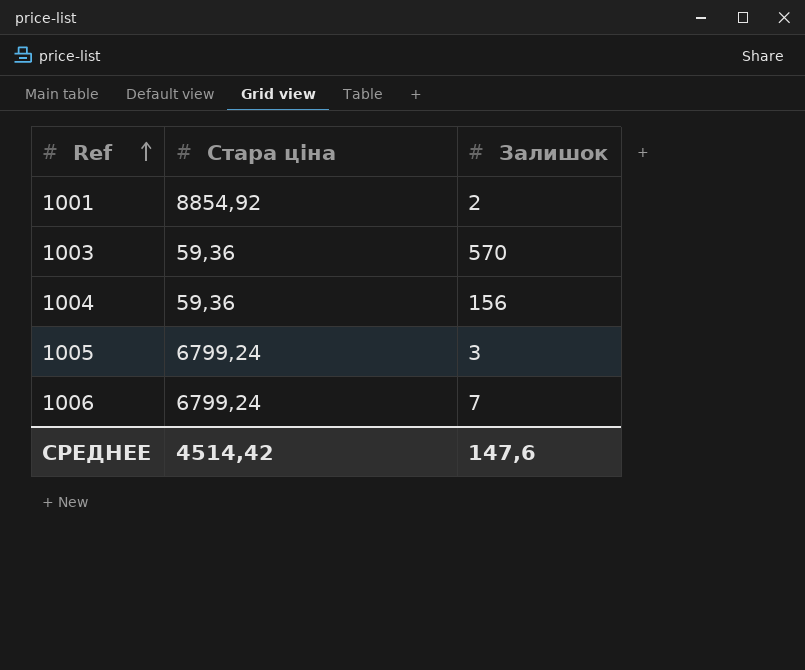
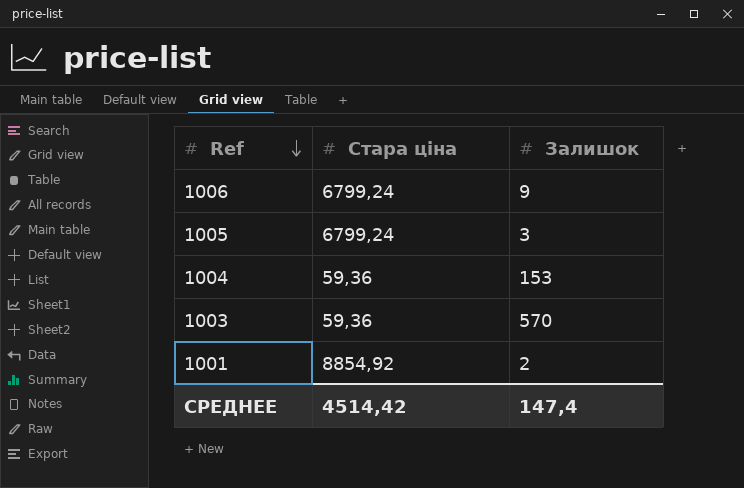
row order: Ref ascending -> Ref descending
1006 | Залишок: 7 -> 9
1004 | Залишок: 156 -> 153
СРЕДНЕЕ | Залишок: 147,6 -> 147,4

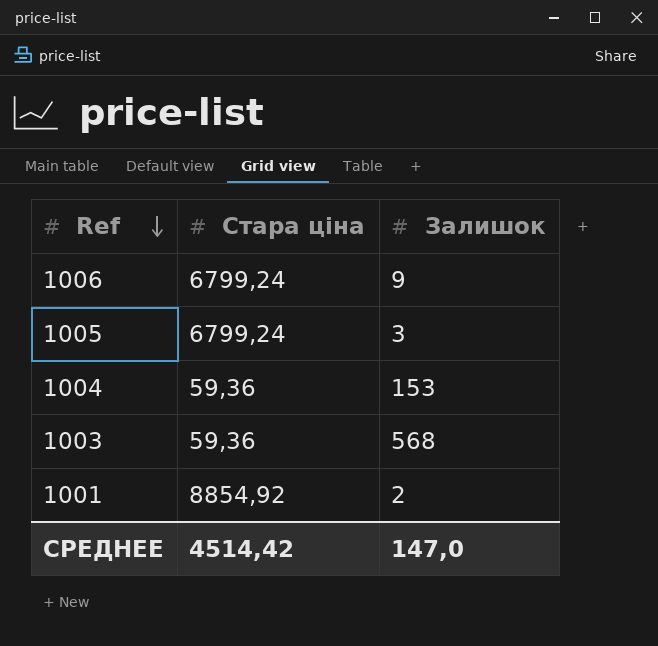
1003 | Залишок: 570 -> 568
СРЕДНЕЕ | Залишок: 147,4 -> 147,0

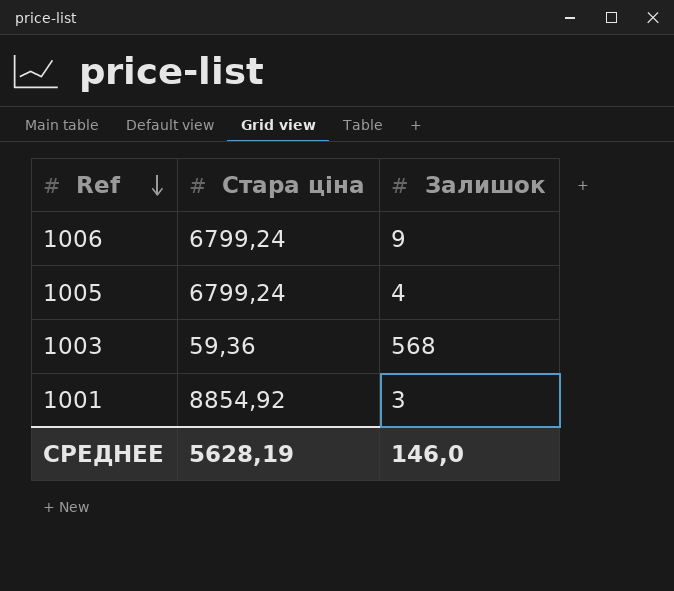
row 1004: 59,36 | 153 -> none
1005 | Залишок: 3 -> 4
1001 | Залишок: 2 -> 3
СРЕДНЕЕ | Стара ціна: 4514,42 -> 5628,19
СРЕДНЕЕ | Залишок: 147,0 -> 146,0

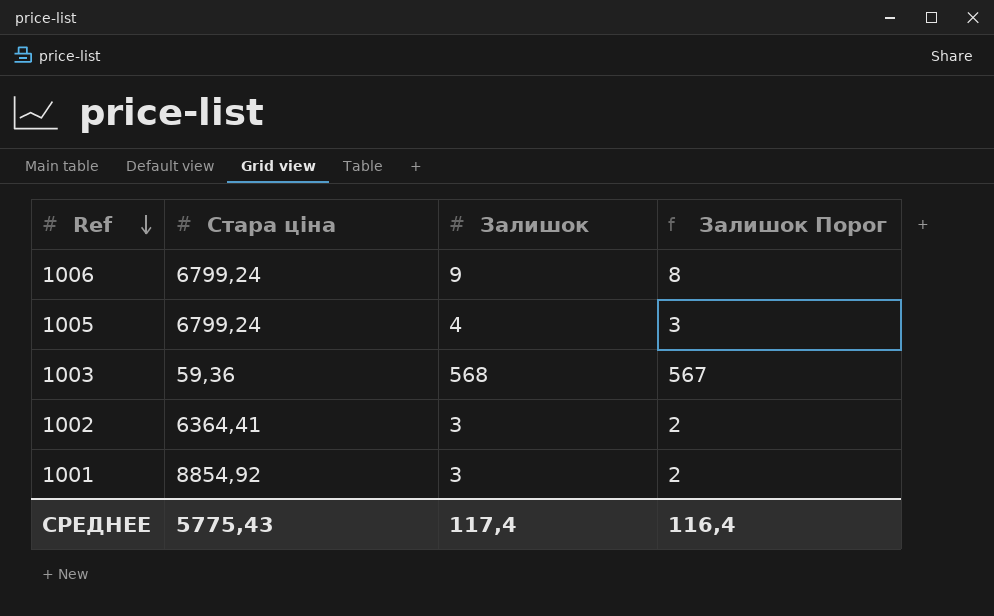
column Залишок Порог | formula: none -> [Залишок] - 1
row 1002: none -> 6364,41 | 3 | 2
СРЕДНЕЕ | Стара ціна: 5628,19 -> 5775,43
СРЕДНЕЕ | Залишок: 146,0 -> 117,4

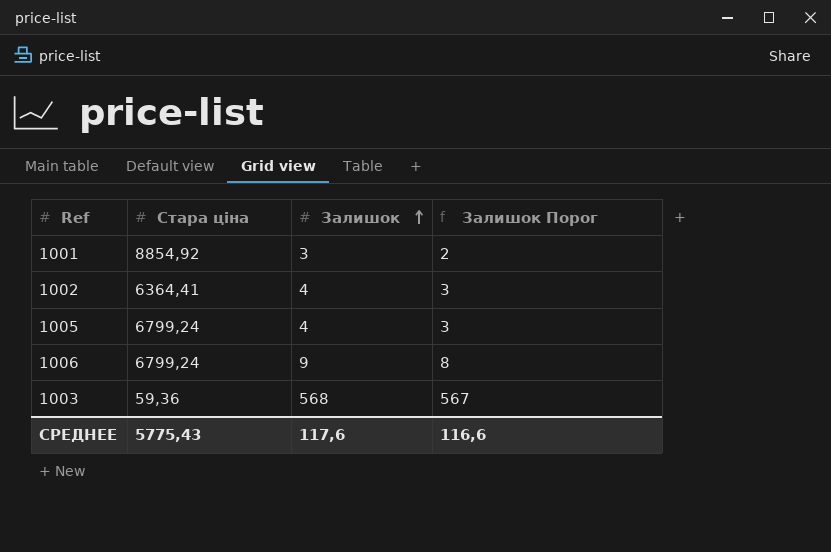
row order: Ref descending -> Залишок ascending
1002 | Залишок: 3 -> 4
1002 | Залишок Порог: 2 -> 3
СРЕДНЕЕ | Залишок: 117,4 -> 117,6
СРЕДНЕЕ | Залишок Порог: 116,4 -> 116,6

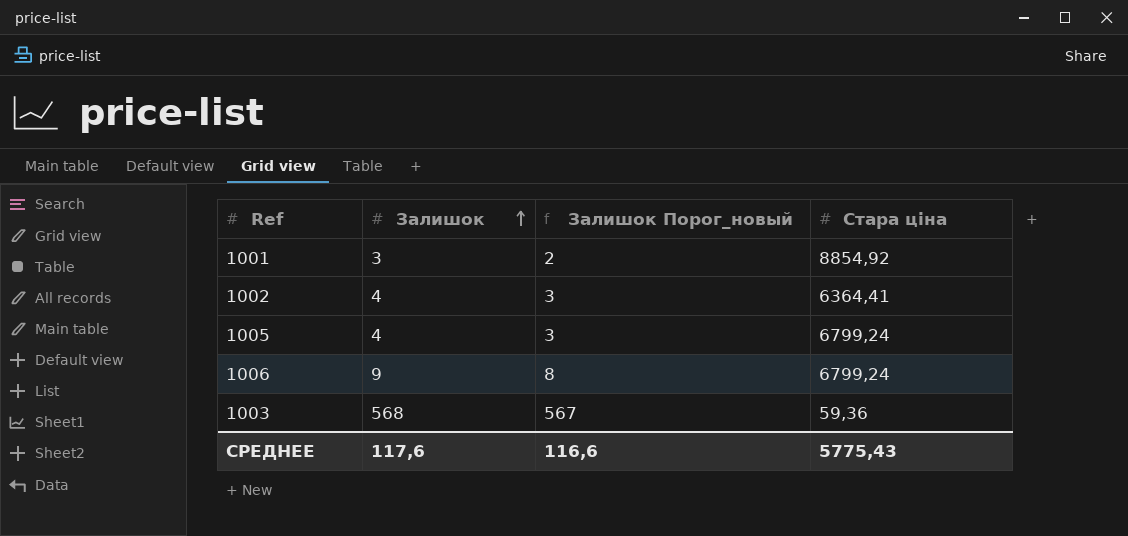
column name: Залишок Порог -> Залишок Порог_новый
column Стара ціна | position: 2 -> 4

